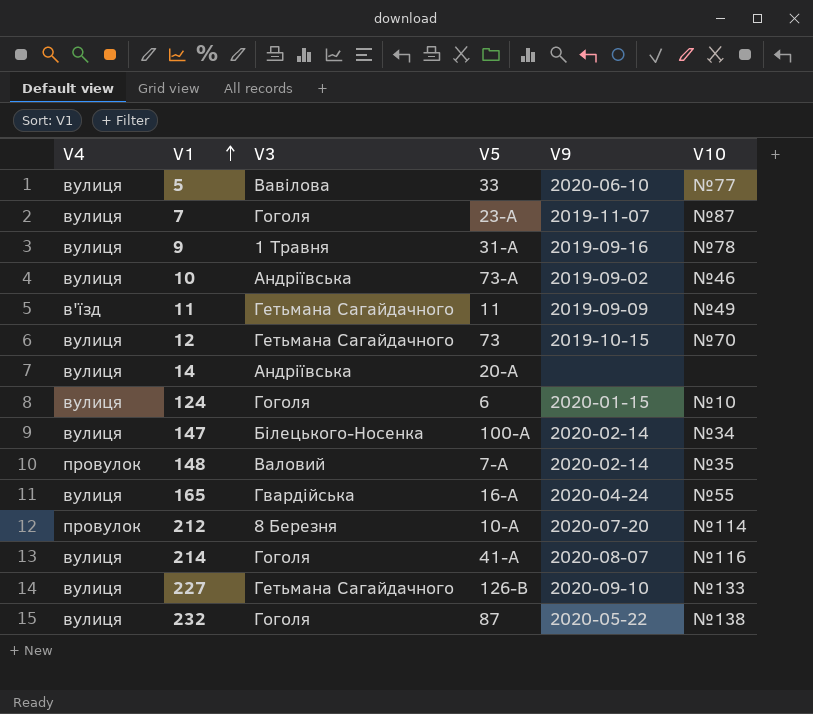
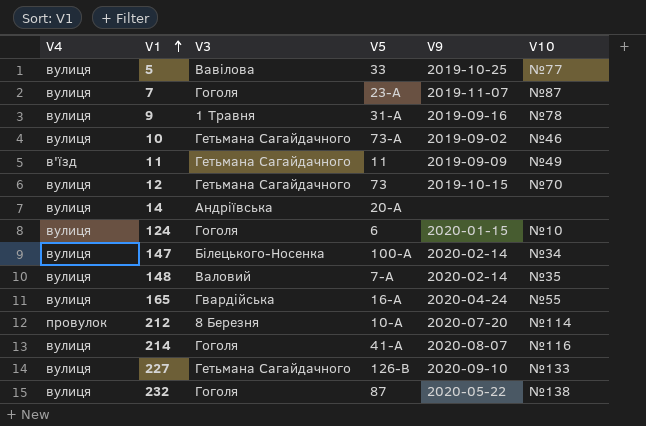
5 | V9: 2020-06-10 -> 2019-10-25
10 | V3: Андріївська -> Гетьмана Сагайдачного
148 | V4: провулок -> вулиця

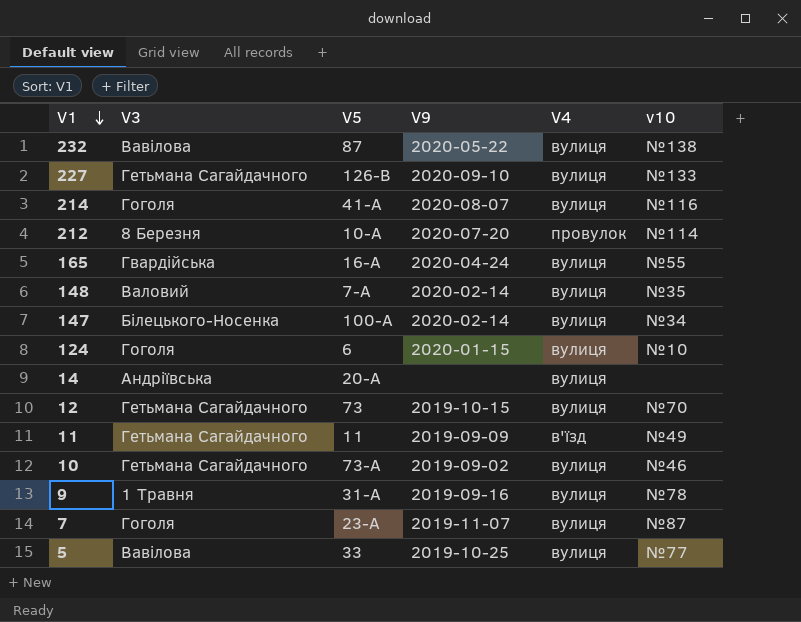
row order: V1 ascending -> V1 descending
column V4 | position: 1 -> 5
column name: V10 -> v10
232 | V3: Гоголя -> Вавілова

